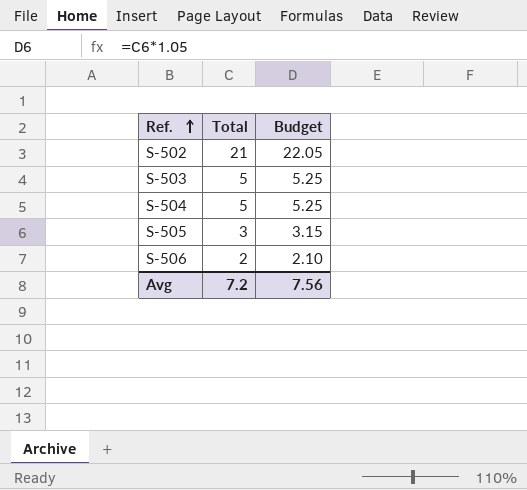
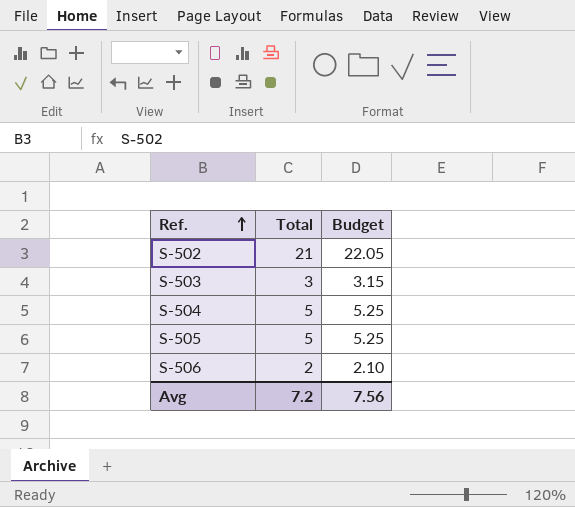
S-503 | Total: 5 -> 3
S-503 | Budget: 5.25 -> 3.15
S-505 | Total: 3 -> 5
S-505 | Budget: 3.15 -> 5.25

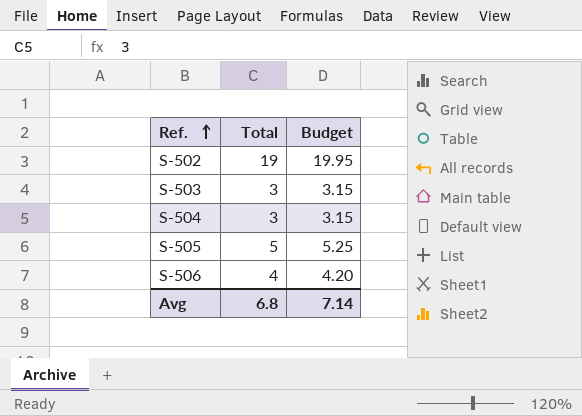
S-502 | Total: 21 -> 19
S-502 | Budget: 22.05 -> 19.95
S-504 | Total: 5 -> 3
S-504 | Budget: 5.25 -> 3.15
S-506 | Total: 2 -> 4
S-506 | Budget: 2.10 -> 4.20
Avg | Total: 7.2 -> 6.8
Avg | Budget: 7.56 -> 7.14

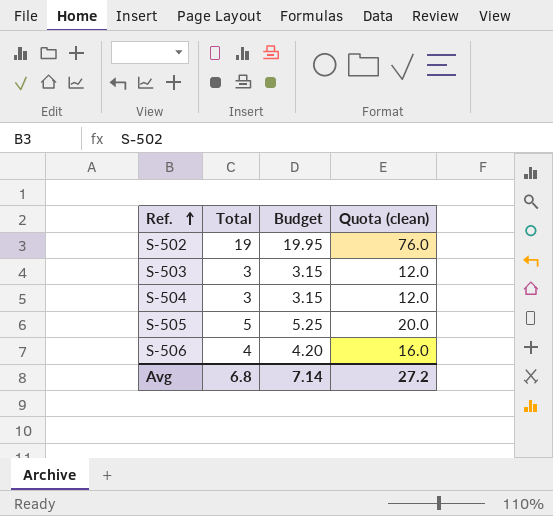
column Quota (clean) | formula: none -> [Total] * 4

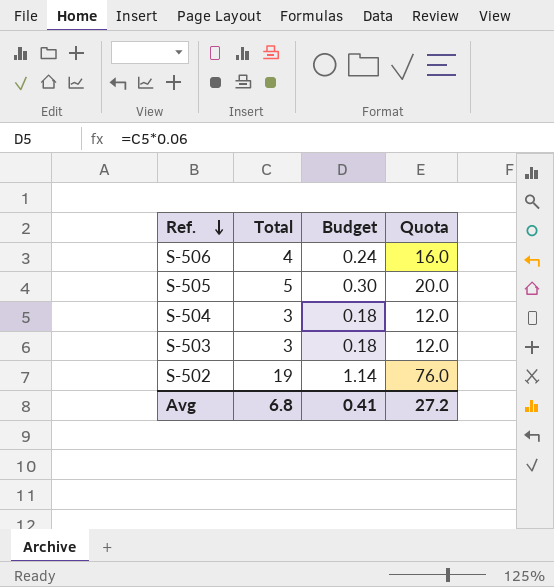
row order: Ref. ascending -> Ref. descending
column Budget | formula: [Total] * 1.05 -> [Total] * 0.06
column name: Quota (clean) -> Quota
Avg | Budget: 7.14 -> 0.41

